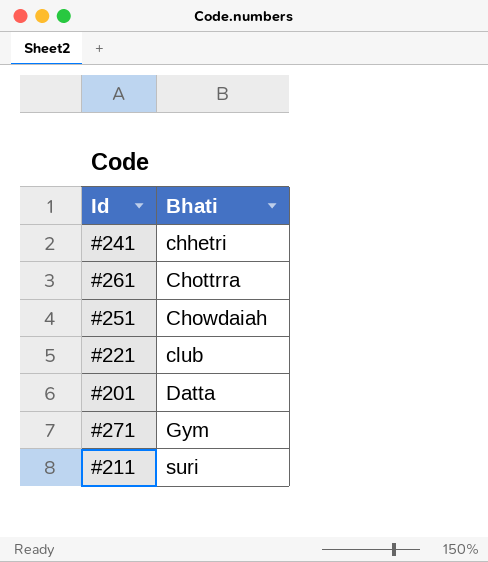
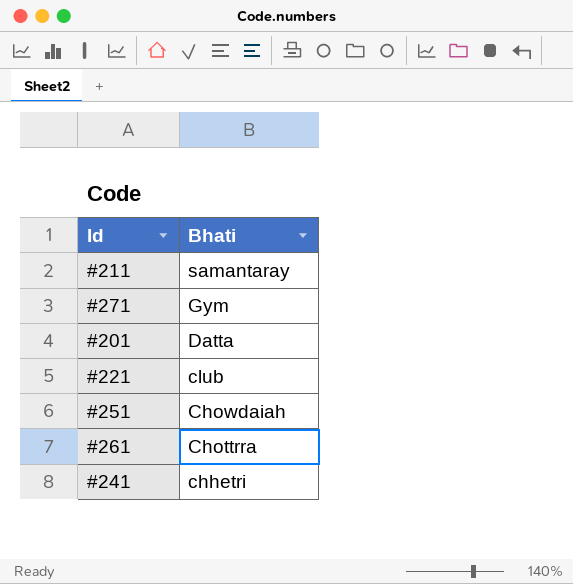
row order: Bhati ascending -> Bhati descending
#211 | Bhati: suri -> samantaray

